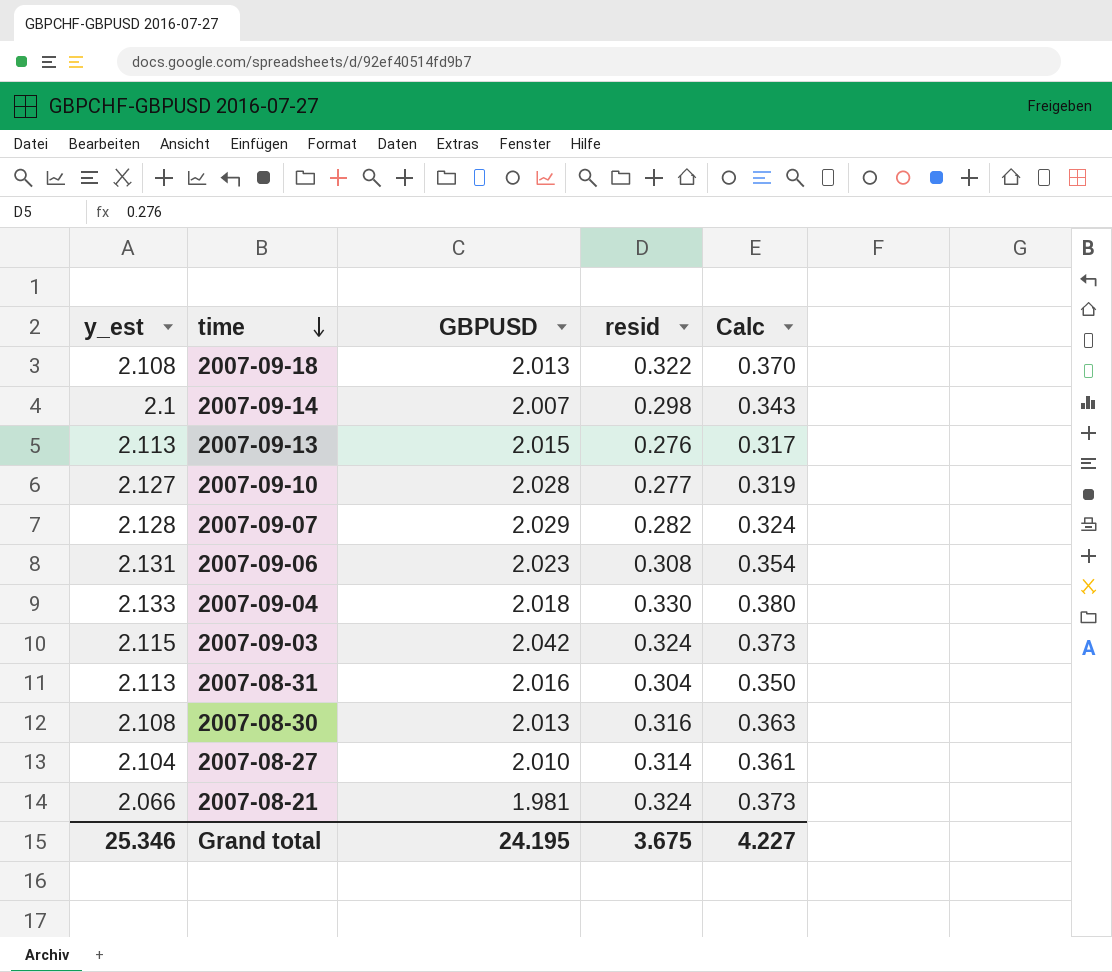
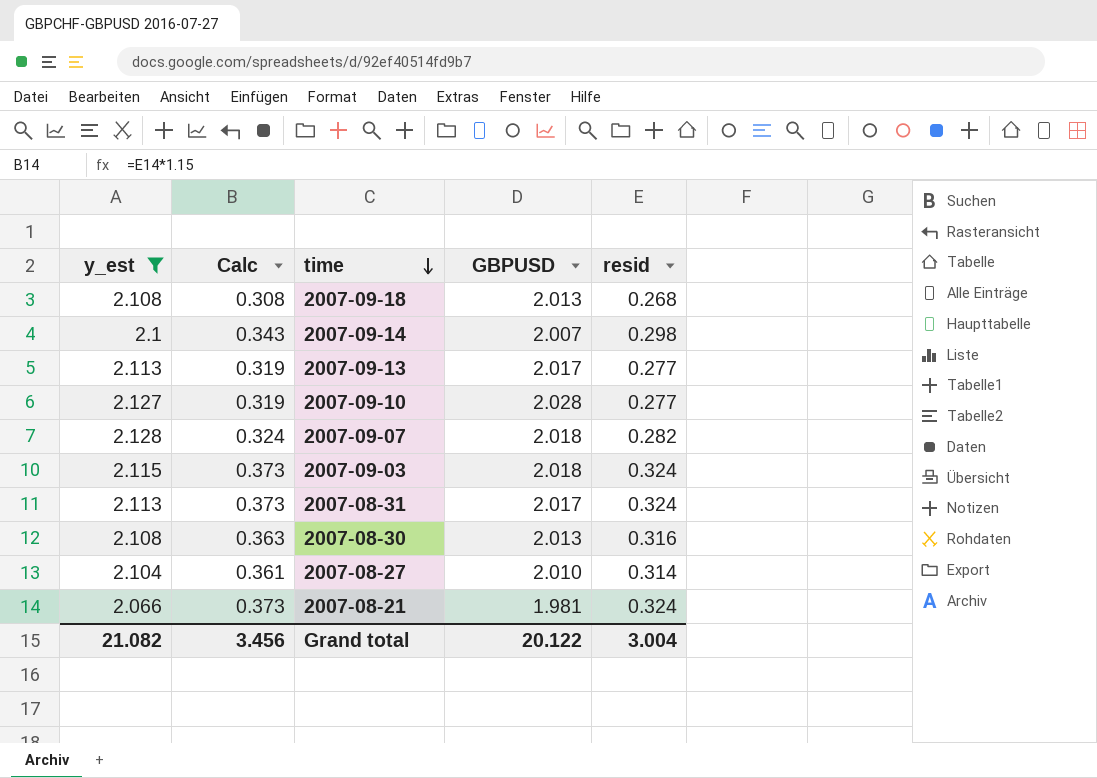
filter: none -> y_est <= 2.128
column Calc | position: 5 -> 2
2007-09-18 | Calc: 0.370 -> 0.308
2007-09-18 | resid: 0.322 -> 0.268
2007-09-13 | Calc: 0.317 -> 0.319
2007-09-13 | GBPUSD: 2.015 -> 2.017
2007-09-13 | resid: 0.276 -> 0.277
2007-09-07 | GBPUSD: 2.029 -> 2.018
2007-09-03 | GBPUSD: 2.042 -> 2.018
2007-08-31 | Calc: 0.350 -> 0.373
2007-08-31 | GBPUSD: 2.016 -> 2.017
2007-08-31 | resid: 0.304 -> 0.324
Grand total | y_est: 25.346 -> 21.082
Grand total | Calc: 4.227 -> 3.456
Grand total | GBPUSD: 24.195 -> 20.122
Grand total | resid: 3.675 -> 3.004

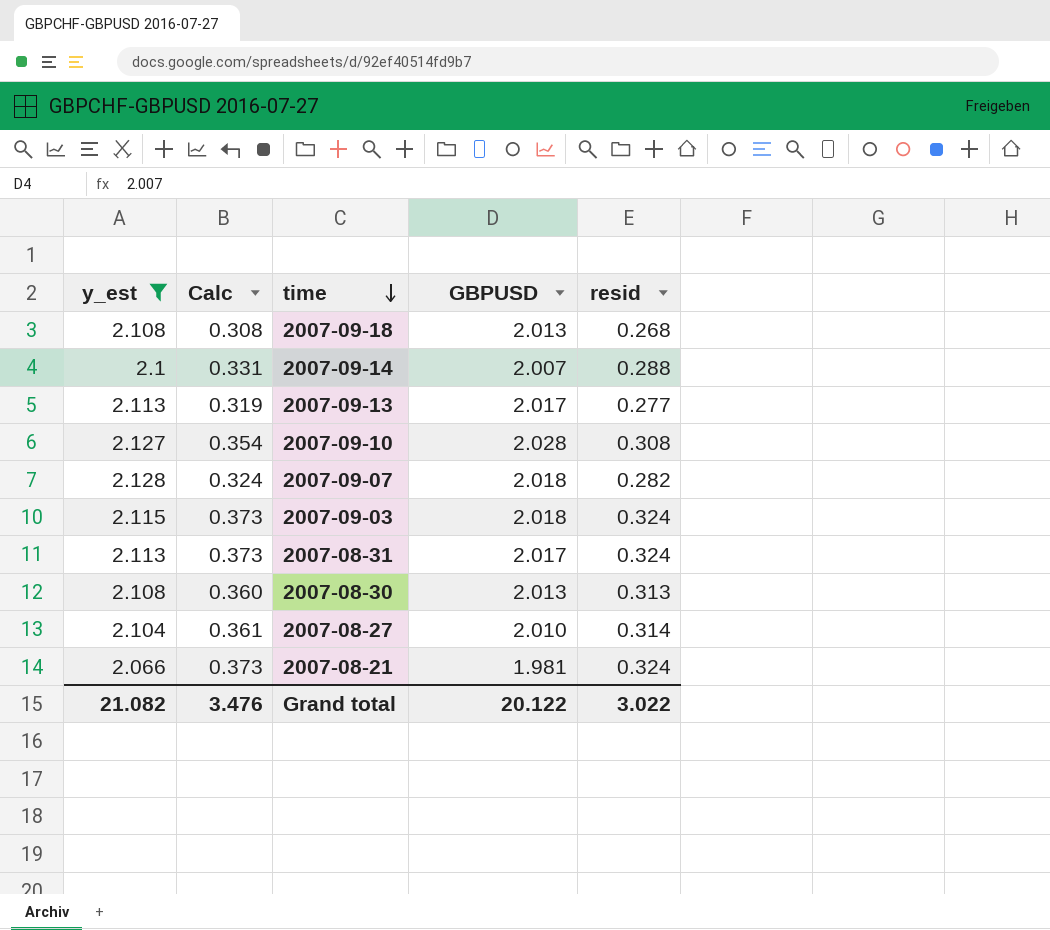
2007-09-14 | Calc: 0.343 -> 0.331
2007-09-14 | resid: 0.298 -> 0.288
2007-09-10 | Calc: 0.319 -> 0.354
2007-09-10 | resid: 0.277 -> 0.308
2007-08-30 | Calc: 0.363 -> 0.360
2007-08-30 | resid: 0.316 -> 0.313
Grand total | Calc: 3.456 -> 3.476
Grand total | resid: 3.004 -> 3.022

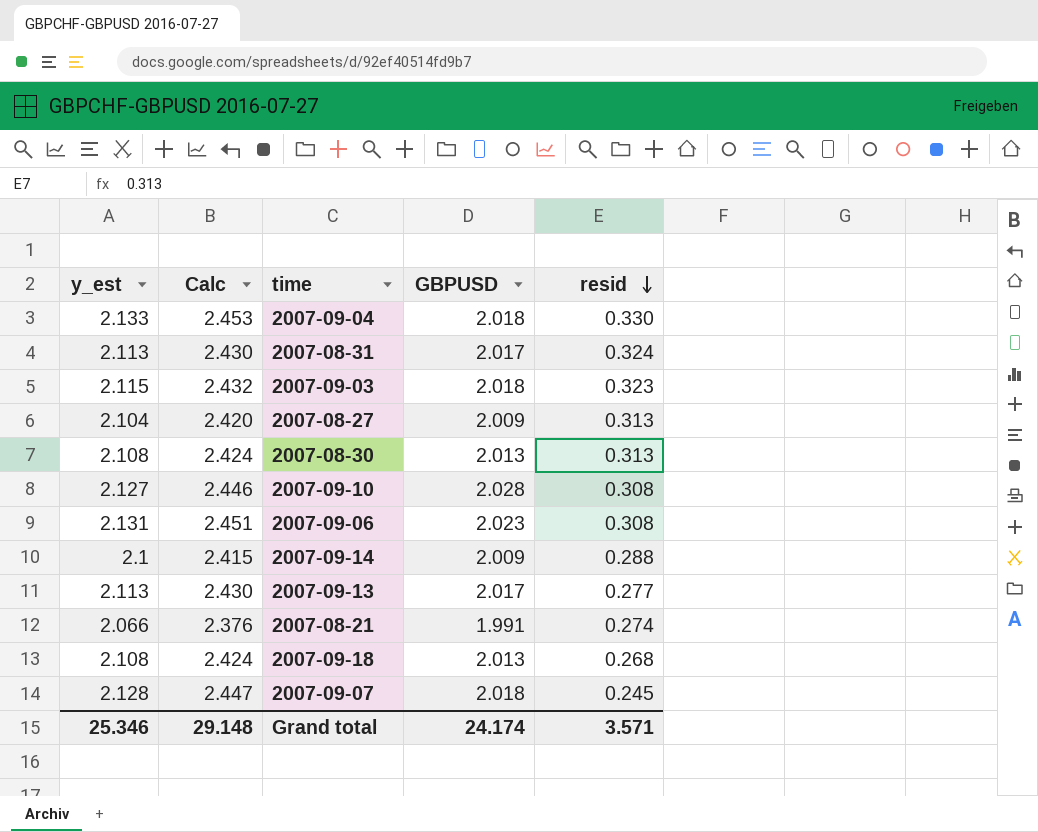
filter: y_est <= 2.128 -> none
row order: time descending -> resid descending
column Calc | formula: [resid] * 1.15 -> [y_est] * 1.15
2007-09-03 | resid: 0.324 -> 0.323
2007-08-27 | GBPUSD: 2.010 -> 2.009
2007-08-27 | resid: 0.314 -> 0.313
2007-09-14 | GBPUSD: 2.007 -> 2.009
2007-08-21 | GBPUSD: 1.981 -> 1.991
2007-08-21 | resid: 0.324 -> 0.274
2007-09-07 | resid: 0.282 -> 0.245
Grand total | y_est: 21.082 -> 25.346
Grand total | Calc: 3.476 -> 29.148
Grand total | GBPUSD: 20.122 -> 24.174
Grand total | resid: 3.022 -> 3.571

